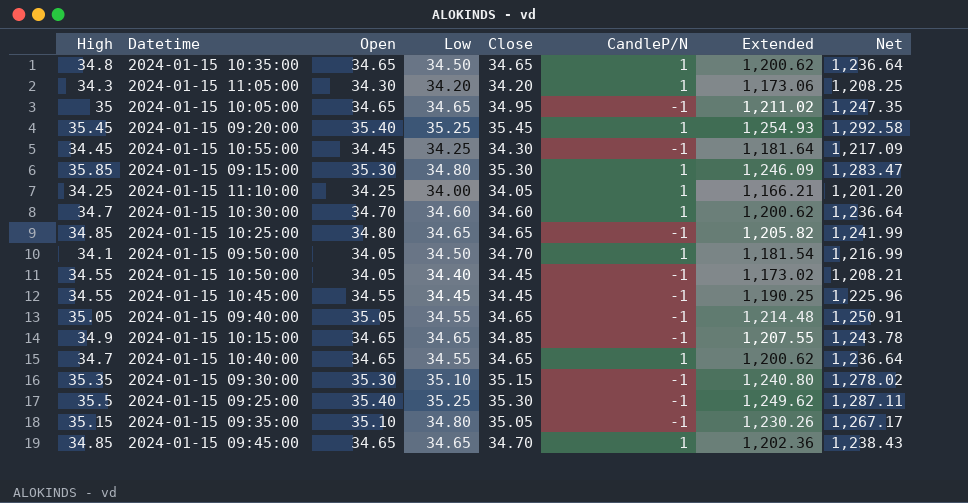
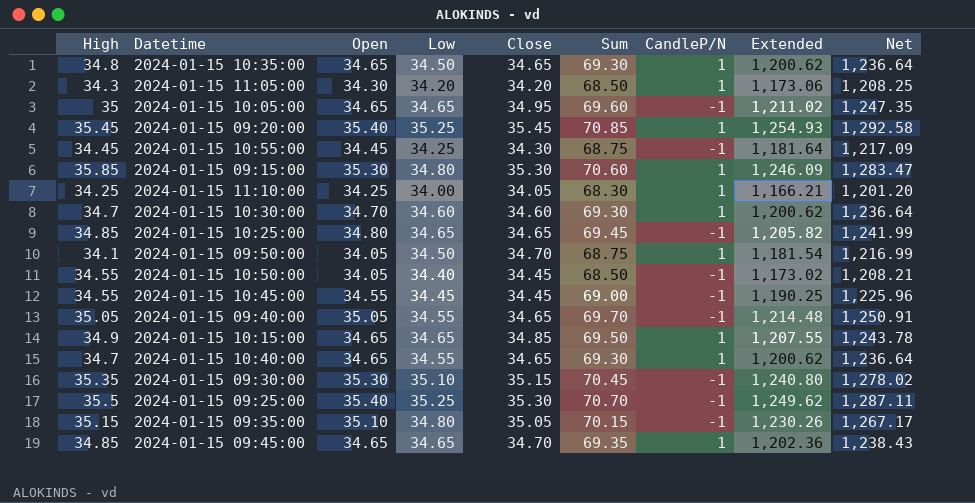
column Sum | formula: none -> [Open] + [Close]
2024-01-15 10:15:00 | CandleP/N: -1 -> 1

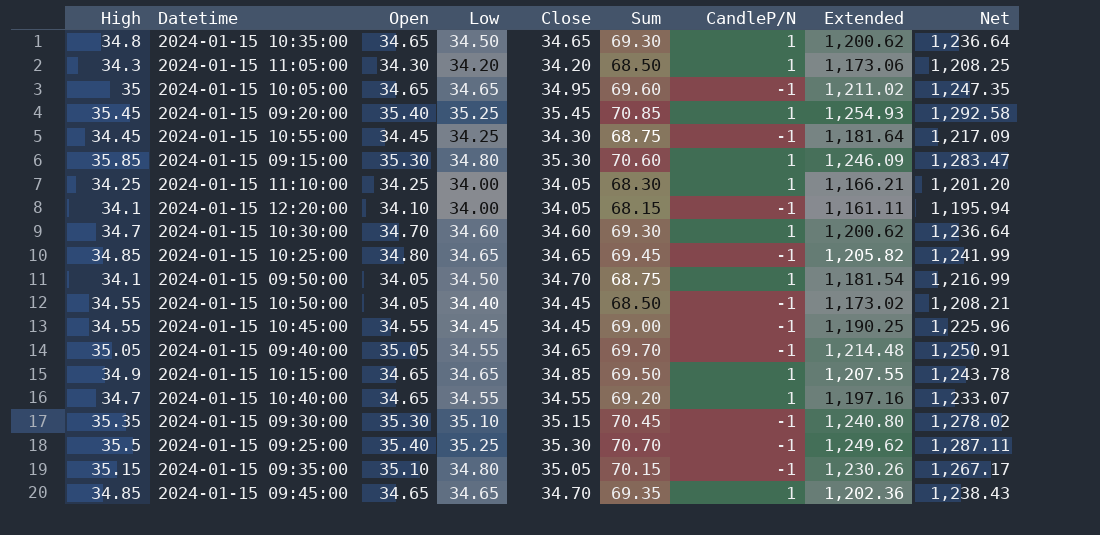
row 2024-01-15 12:20:00: none -> 34.1 | 34.10 | 34.00 | 34.05 | 68.15 | -1 | 1,161.11 | 1,195.94
2024-01-15 10:40:00 | Close: 34.65 -> 34.55
2024-01-15 10:40:00 | Sum: 69.30 -> 69.20
2024-01-15 10:40:00 | Extended: 1,200.62 -> 1,197.16
2024-01-15 10:40:00 | Net: 1,236.64 -> 1,233.07

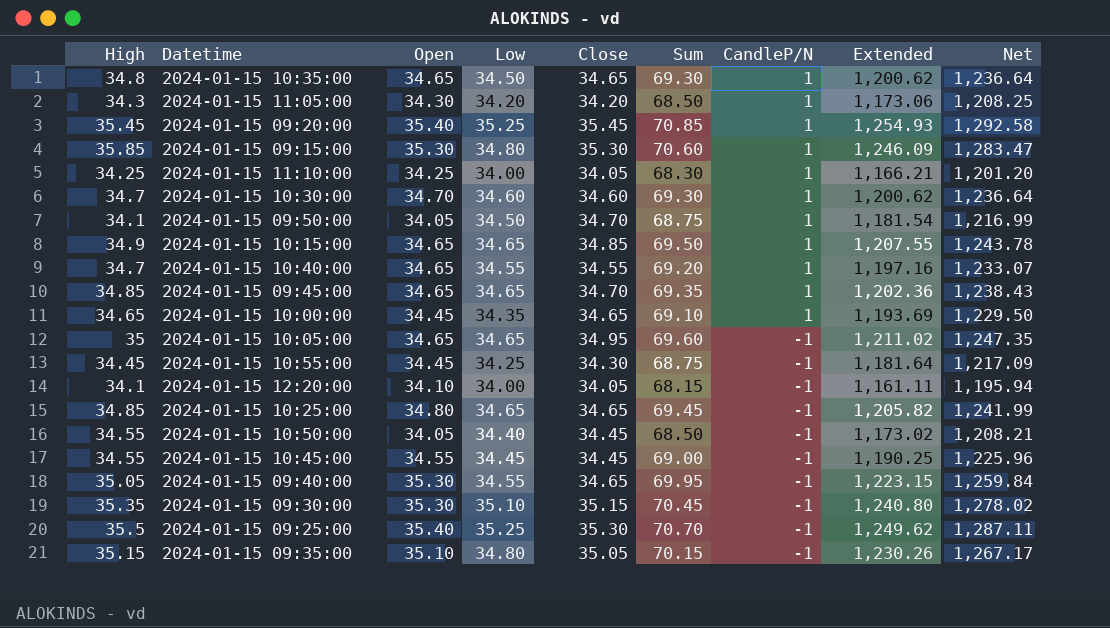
row order: none -> CandleP/N descending
row 2024-01-15 10:00:00: none -> 34.65 | 34.45 | 34.35 | 34.65 | 69.10 | 1 | 1,193.69 | 1,229.50
2024-01-15 09:40:00 | Open: 35.05 -> 35.30
2024-01-15 09:40:00 | Sum: 69.70 -> 69.95
2024-01-15 09:40:00 | Extended: 1,214.48 -> 1,223.15
2024-01-15 09:40:00 | Net: 1,250.91 -> 1,259.84

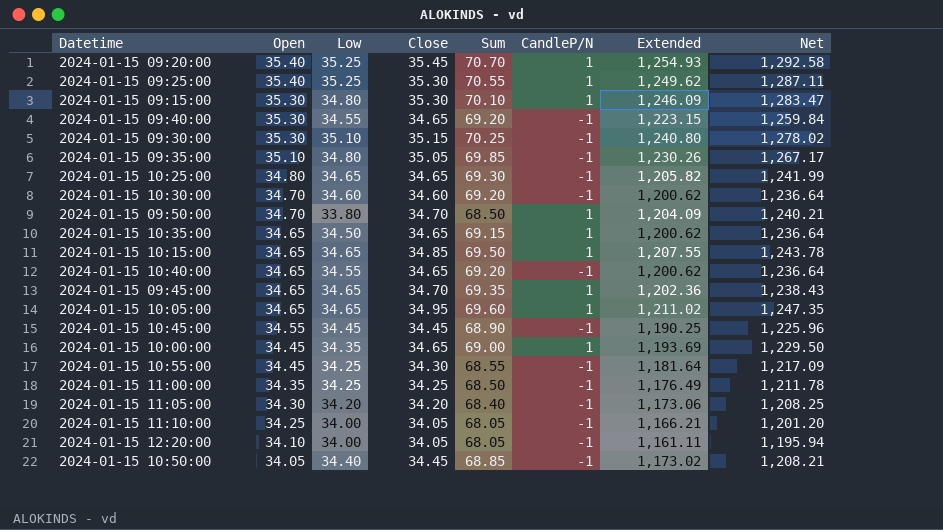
row order: CandleP/N descending -> Open descending
column High | position: 1 -> none
column Sum | formula: [Open] + [Close] -> [Low] + [Close]
2024-01-15 09:25:00 | CandleP/N: -1 -> 1
2024-01-15 10:30:00 | CandleP/N: 1 -> -1
2024-01-15 09:50:00 | Open: 34.05 -> 34.70
2024-01-15 09:50:00 | Low: 34.50 -> 33.80
2024-01-15 09:50:00 | Extended: 1,181.54 -> 1,204.09
2024-01-15 09:50:00 | Net: 1,216.99 -> 1,240.21
2024-01-15 10:40:00 | Close: 34.55 -> 34.65
2024-01-15 10:40:00 | CandleP/N: 1 -> -1
2024-01-15 10:40:00 | Extended: 1,197.16 -> 1,200.62
2024-01-15 10:40:00 | Net: 1,233.07 -> 1,236.64
2024-01-15 10:05:00 | CandleP/N: -1 -> 1
row 2024-01-15 11:00:00: none -> 34.35 | 34.25 | 34.25 | 68.50 | -1 | 1,176.49 | 1,211.78
2024-01-15 11:05:00 | CandleP/N: 1 -> -1
2024-01-15 11:10:00 | CandleP/N: 1 -> -1

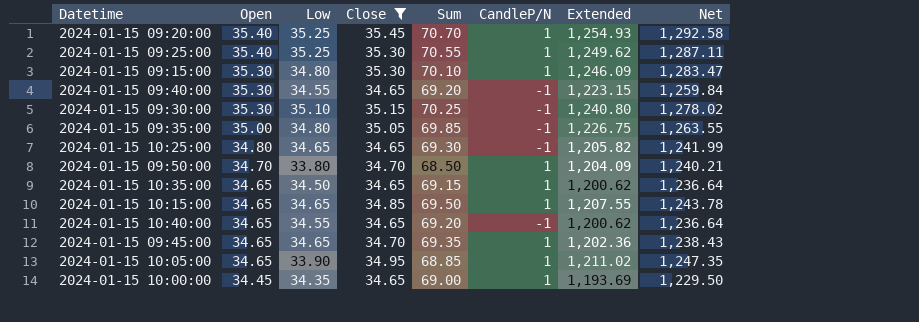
filter: none -> Close >= 34.65
2024-01-15 09:35:00 | Open: 35.10 -> 35.00
2024-01-15 09:35:00 | Extended: 1,230.26 -> 1,226.75
2024-01-15 09:35:00 | Net: 1,267.17 -> 1,263.55
2024-01-15 10:05:00 | Low: 34.65 -> 33.90
2024-01-15 10:05:00 | Sum: 69.60 -> 68.85

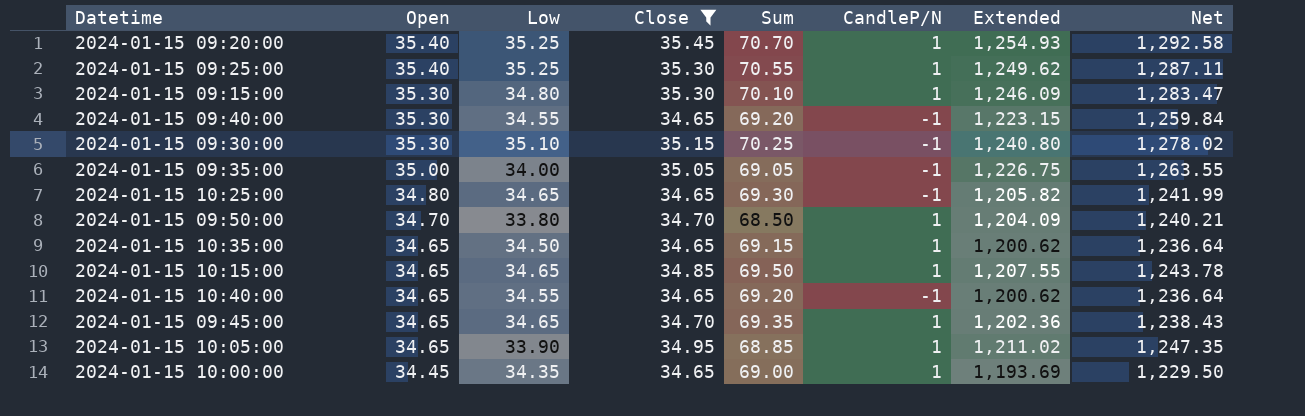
2024-01-15 09:35:00 | Low: 34.80 -> 34.00
2024-01-15 09:35:00 | Sum: 69.85 -> 69.05

